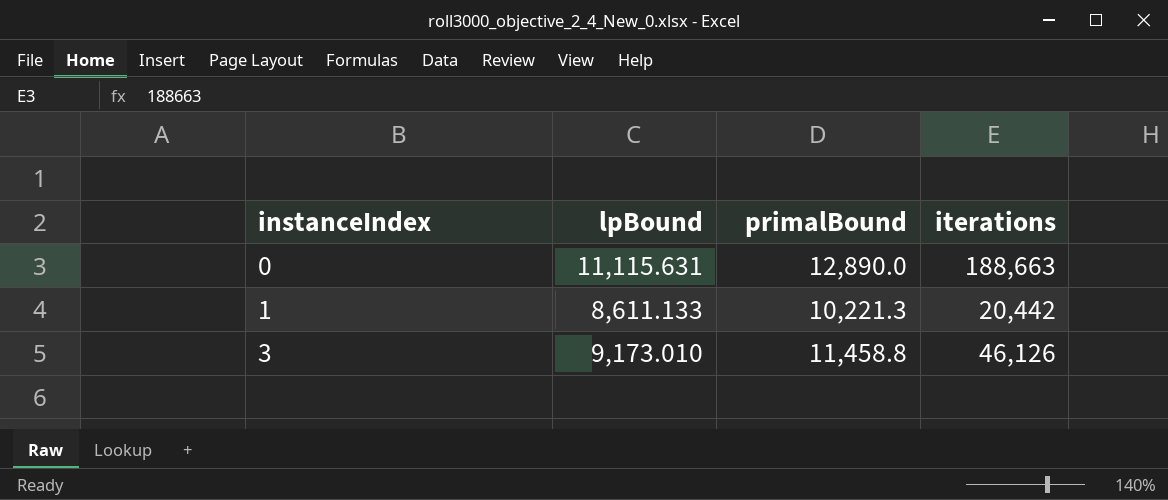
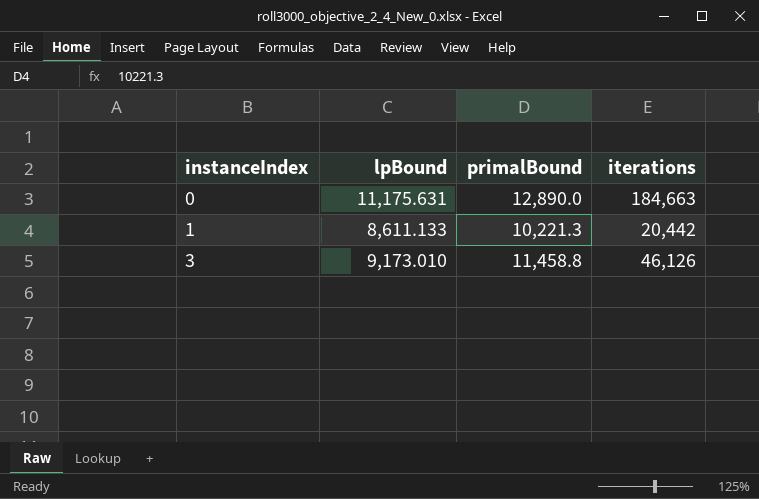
0 | lpBound: 11,115.631 -> 11,175.631
0 | iterations: 188,663 -> 184,663

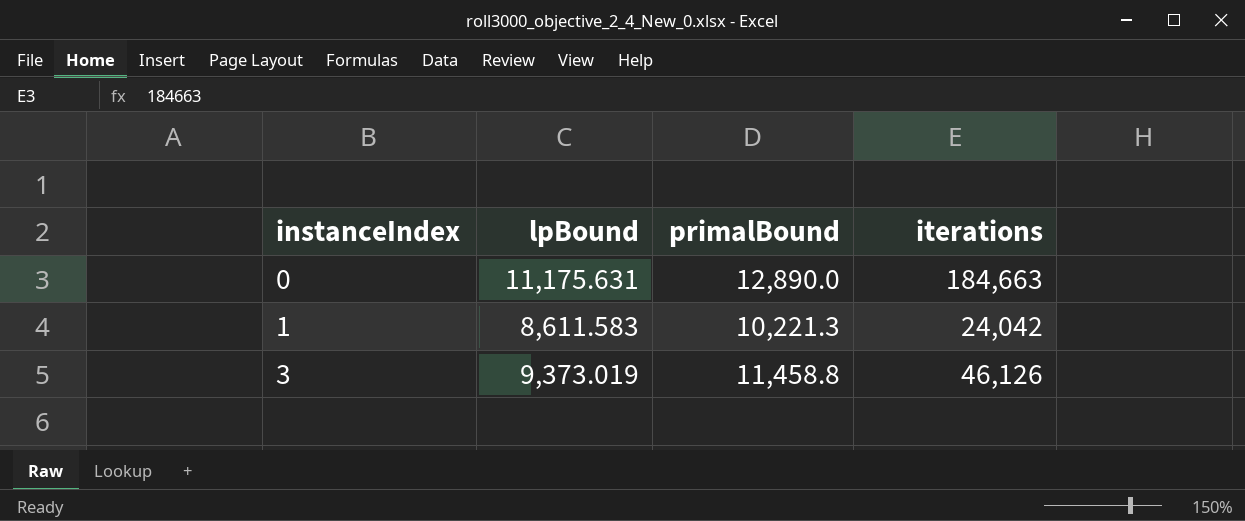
1 | lpBound: 8,611.133 -> 8,611.583
1 | iterations: 20,442 -> 24,042
3 | lpBound: 9,173.010 -> 9,373.019

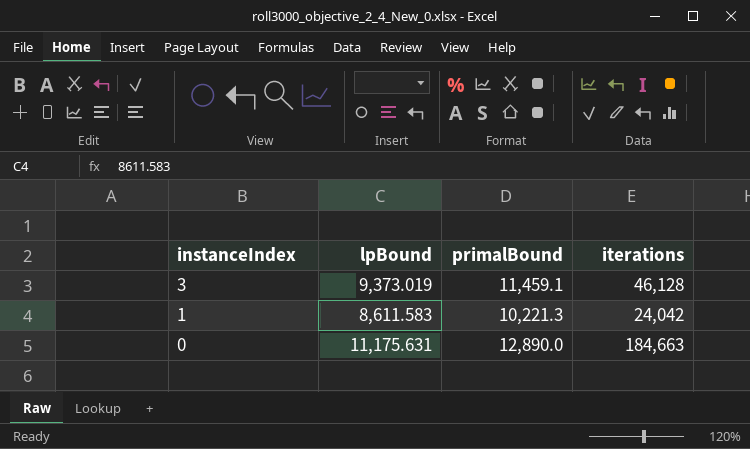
row order: instanceIndex ascending -> instanceIndex descending
3 | primalBound: 11,458.8 -> 11,459.1
3 | iterations: 46,126 -> 46,128

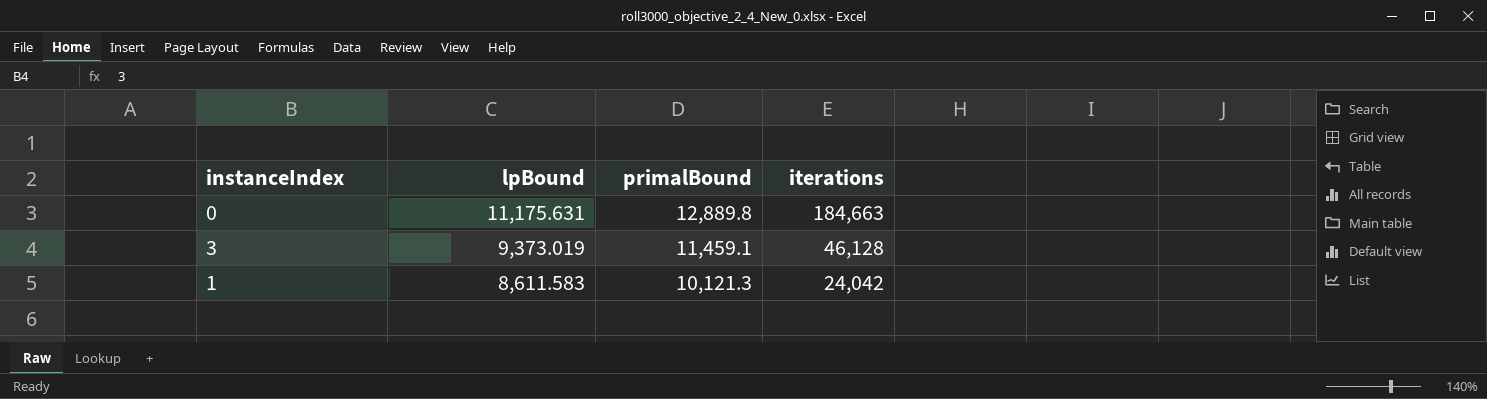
row order: instanceIndex descending -> lpBound descending
0 | primalBound: 12,890.0 -> 12,889.8
1 | primalBound: 10,221.3 -> 10,121.3

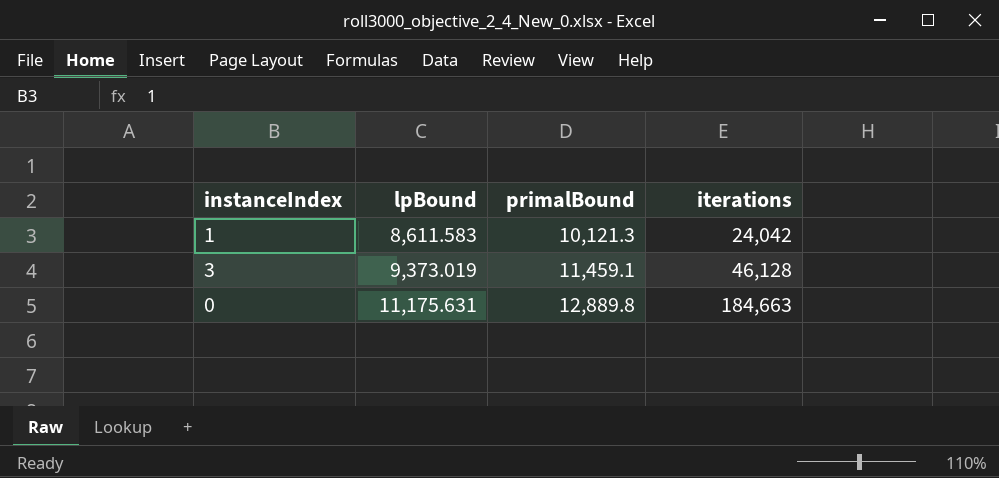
row order: lpBound descending -> lpBound ascending

